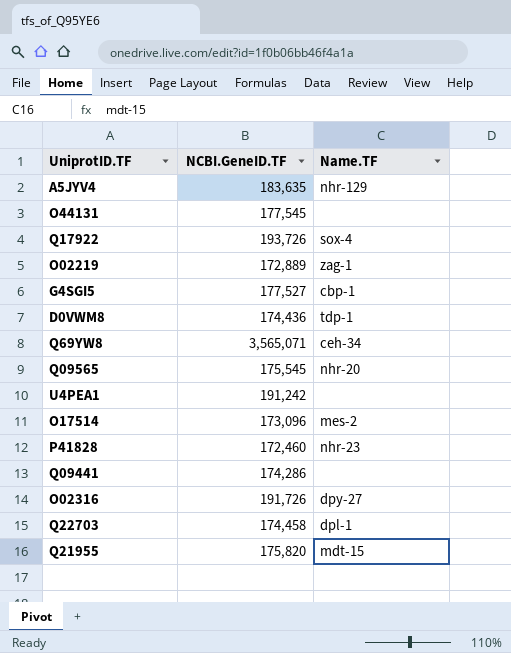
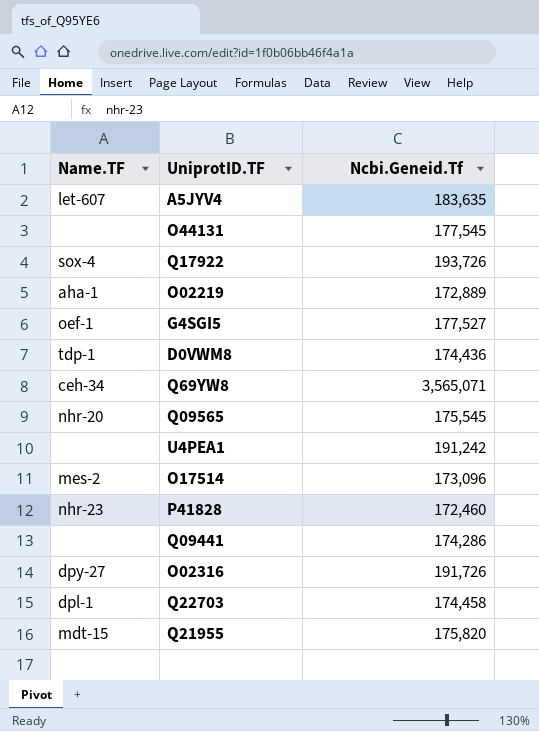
column Name.TF | position: 3 -> 1
column name: NCBI.GeneID.TF -> Ncbi.Geneid.Tf
A5JYV4 | Name.TF: nhr-129 -> let-607
O02219 | Name.TF: zag-1 -> aha-1
G4SGI5 | Name.TF: cbp-1 -> oef-1

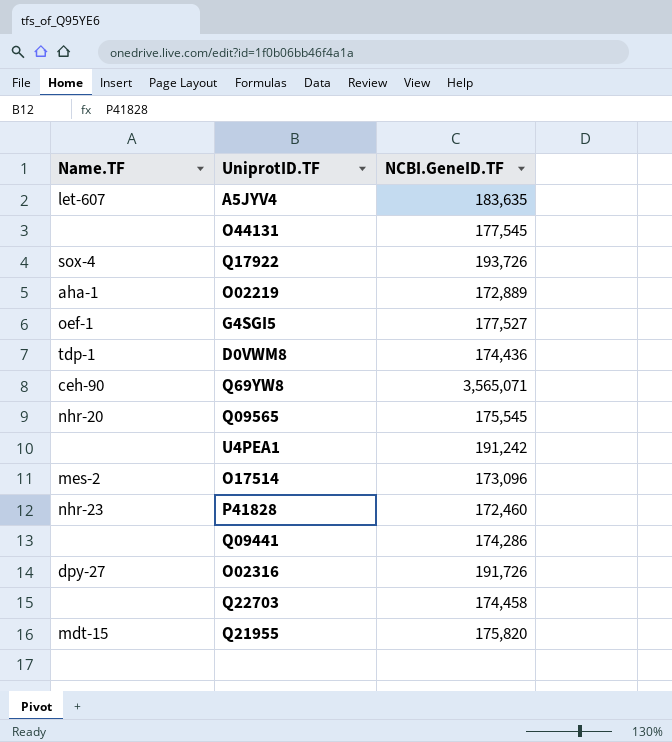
column name: Ncbi.Geneid.Tf -> NCBI.GeneID.TF
Q69YW8 | Name.TF: ceh-34 -> ceh-90
Q22703 | Name.TF: dpl-1 -> none

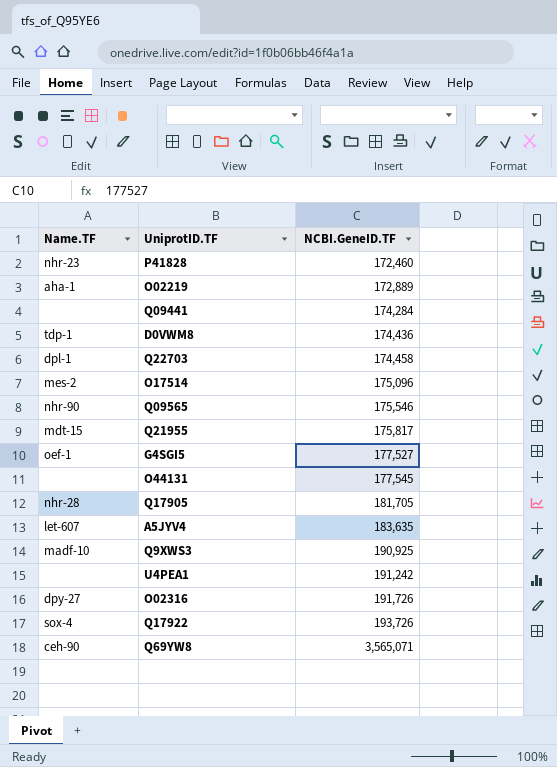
row order: none -> NCBI.GeneID.TF ascending
Q09441 | NCBI.GeneID.TF: 174,286 -> 174,284
Q22703 | Name.TF: none -> dpl-1
O17514 | NCBI.GeneID.TF: 173,096 -> 175,096
Q09565 | Name.TF: nhr-20 -> nhr-90
Q09565 | NCBI.GeneID.TF: 175,545 -> 175,546
Q21955 | NCBI.GeneID.TF: 175,820 -> 175,817
row Q17905: none -> nhr-28 | 181,705
row Q9XWS3: none -> madf-10 | 190,925

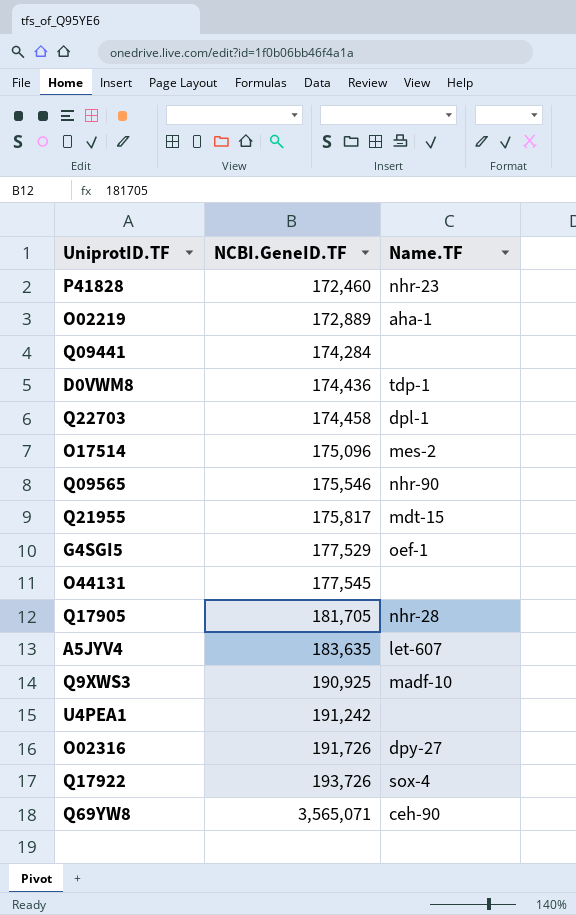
column Name.TF | position: 1 -> 3
G4SGI5 | NCBI.GeneID.TF: 177,527 -> 177,529

